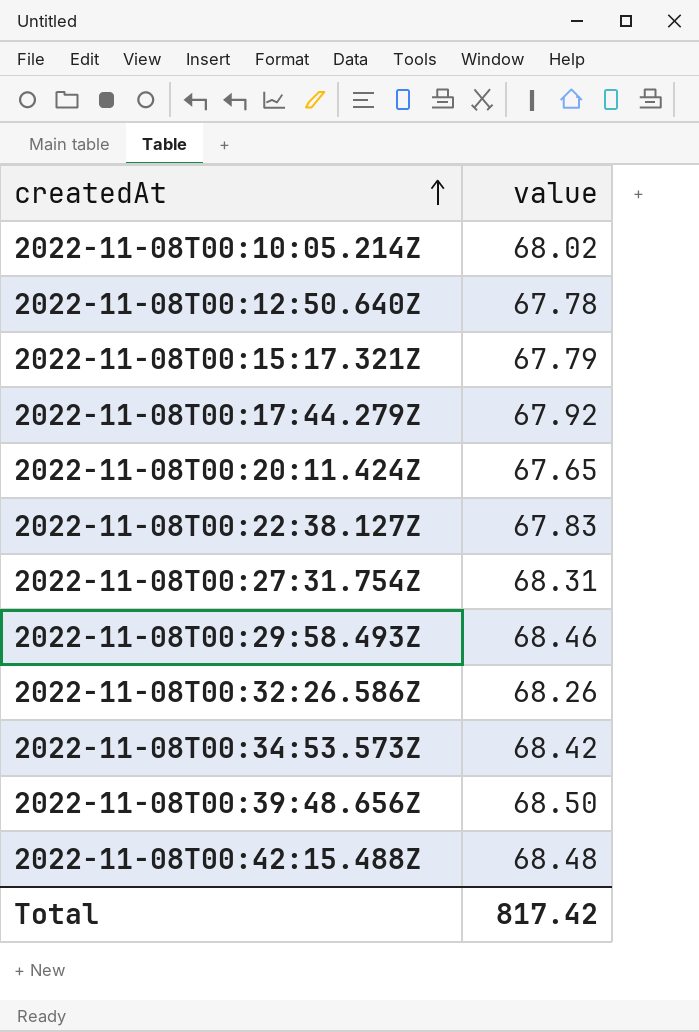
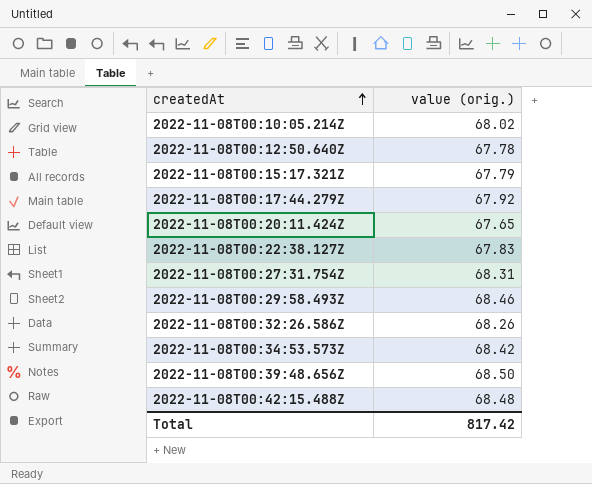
column name: value -> value (orig.)

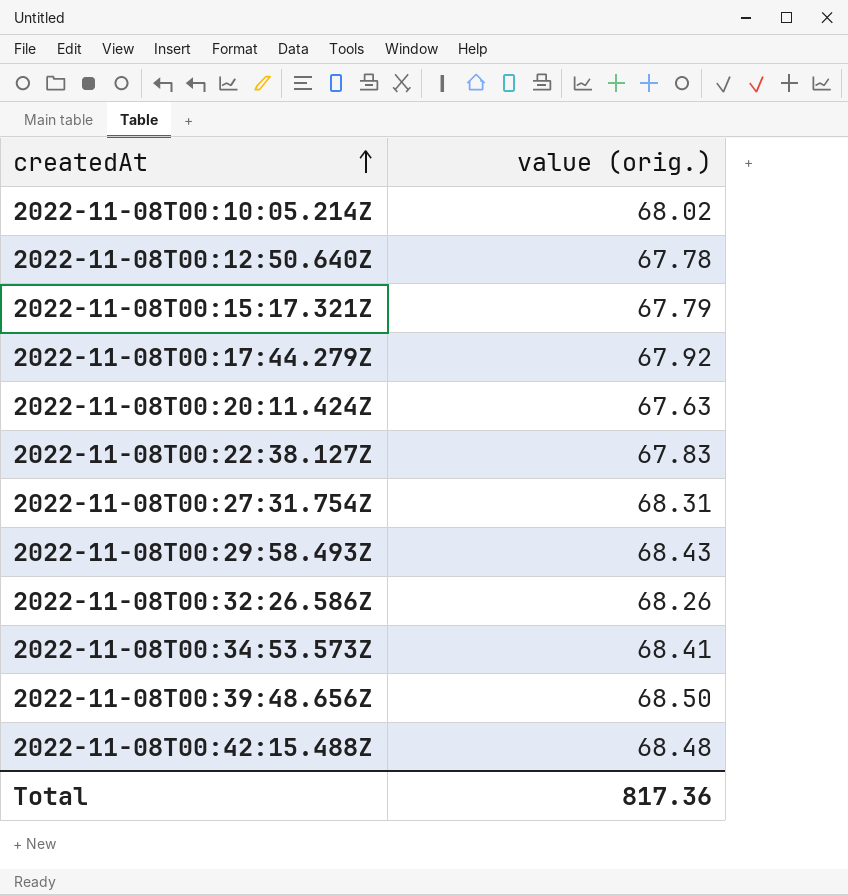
2022-11-08T00:20:11.424Z | value (orig.): 67.65 -> 67.63
2022-11-08T00:29:58.493Z | value (orig.): 68.46 -> 68.43
2022-11-08T00:34:53.573Z | value (orig.): 68.42 -> 68.41
Total | value (orig.): 817.42 -> 817.36

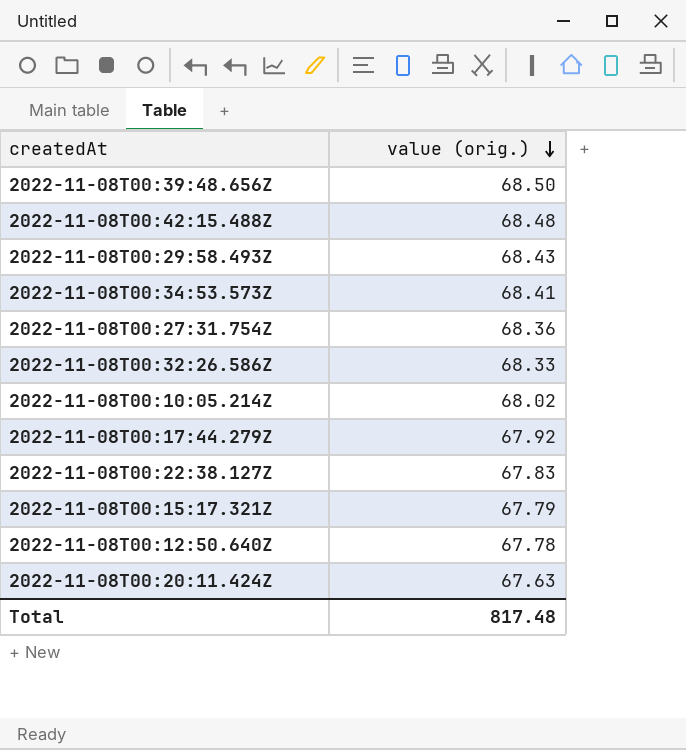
row order: createdAt ascending -> value (orig.) descending
2022-11-08T00:27:31.754Z | value (orig.): 68.31 -> 68.36
2022-11-08T00:32:26.586Z | value (orig.): 68.26 -> 68.33
Total | value (orig.): 817.36 -> 817.48

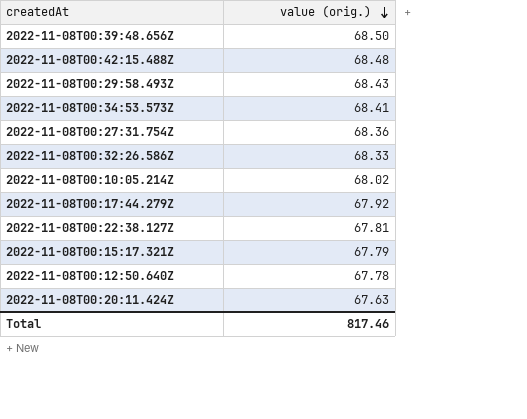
2022-11-08T00:22:38.127Z | value (orig.): 67.83 -> 67.81
Total | value (orig.): 817.48 -> 817.46

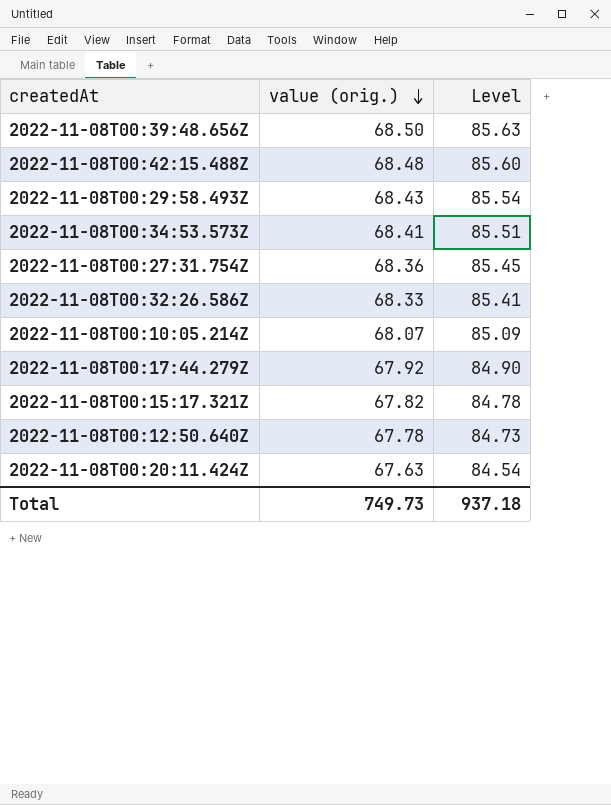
column Level | formula: none -> [value (orig.)] * 1.25
row 2022-11-08T00:22:38.127Z: 67.81 -> none
2022-11-08T00:10:05.214Z | value (orig.): 68.02 -> 68.07
2022-11-08T00:15:17.321Z | value (orig.): 67.79 -> 67.82
Total | value (orig.): 817.46 -> 749.73

